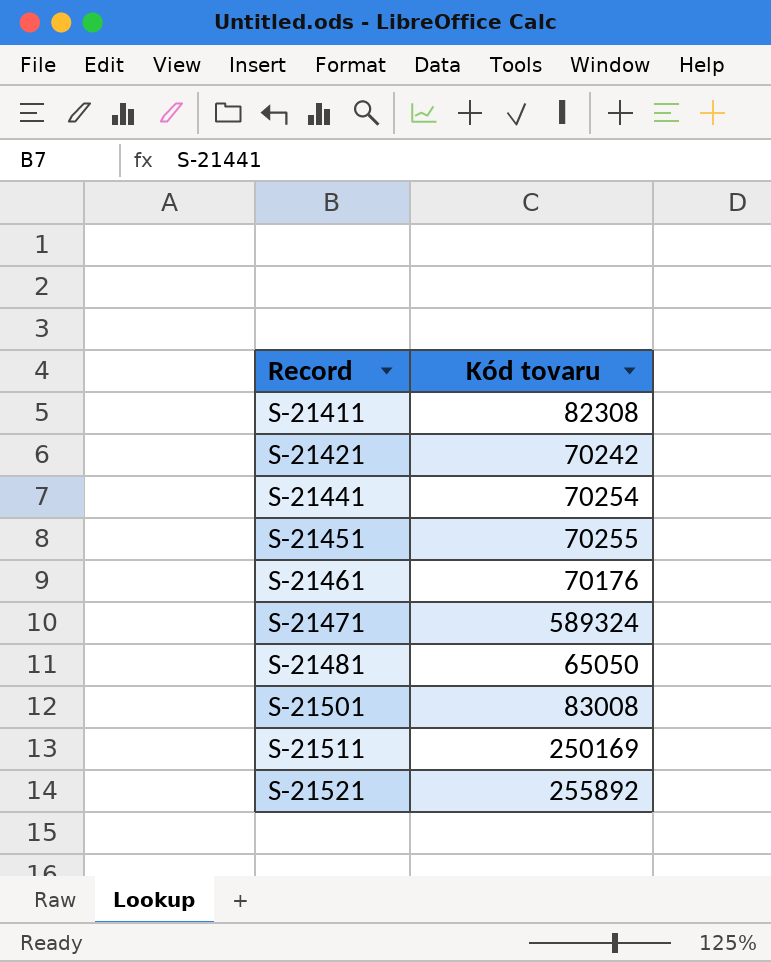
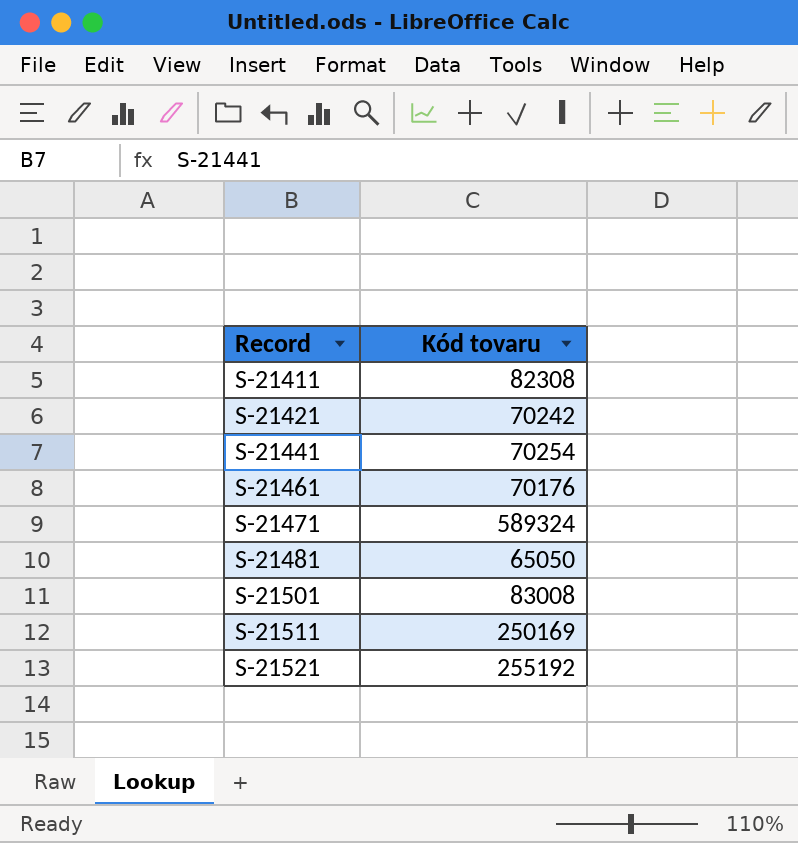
row S-21451: 70255 -> none
S-21521 | Kód tovaru: 255892 -> 255192

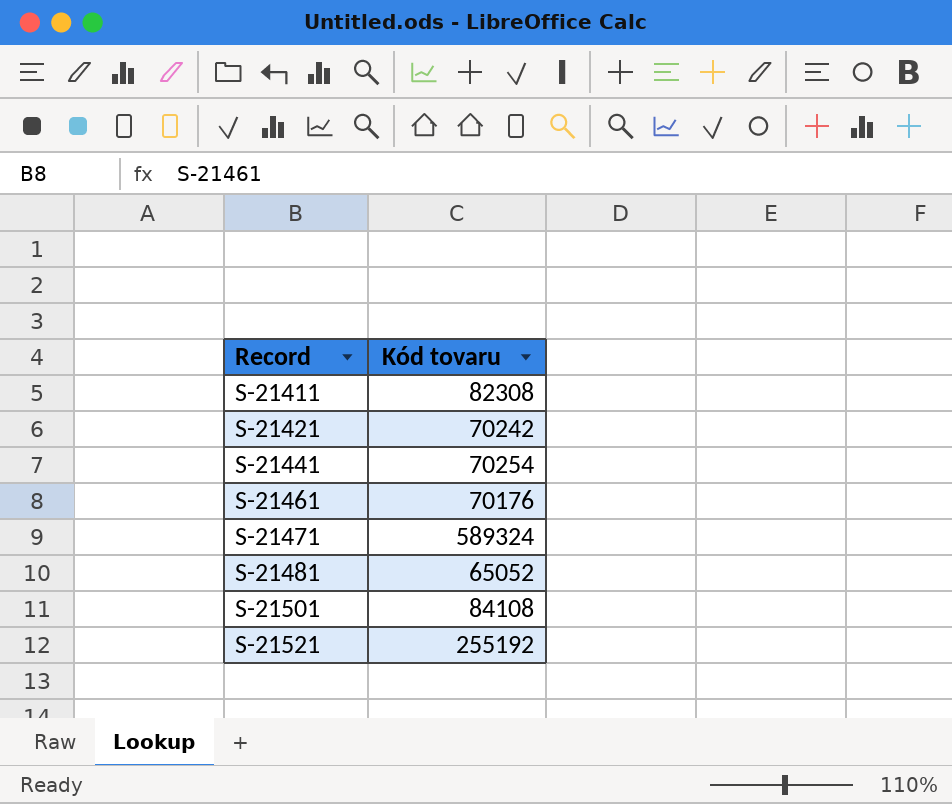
row S-21511: 250169 -> none
S-21481 | Kód tovaru: 65050 -> 65052
S-21501 | Kód tovaru: 83008 -> 84108

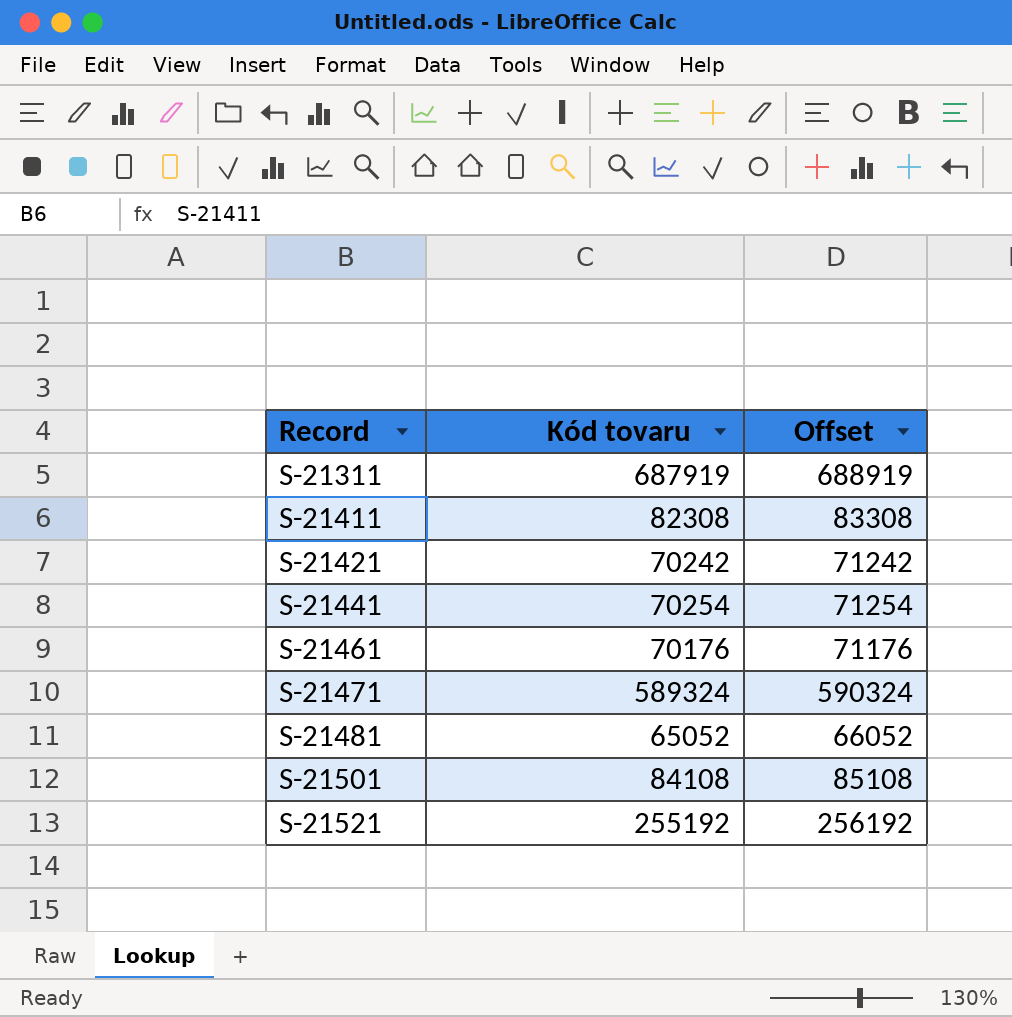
column Offset | formula: none -> [Kód tovaru] + 1000
row S-21311: none -> 687919 | 688919

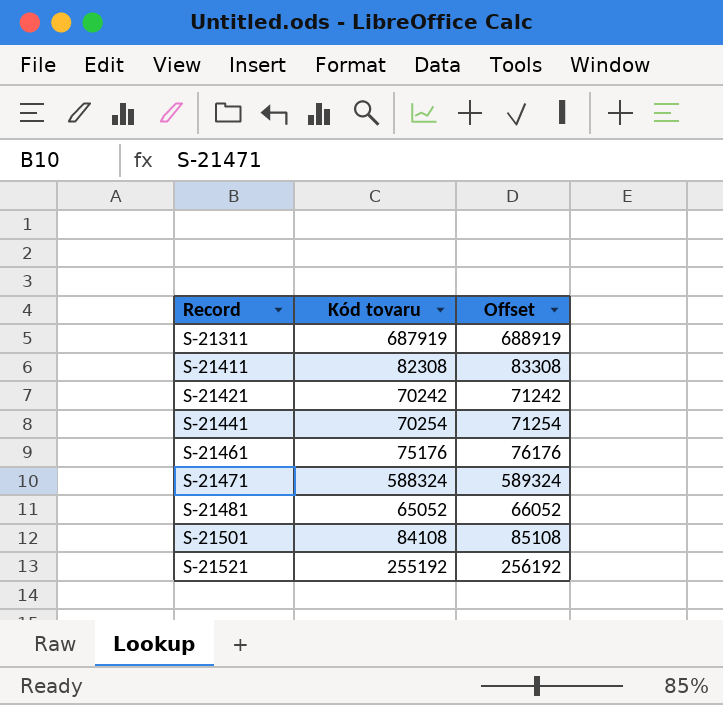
S-21461 | Kód tovaru: 70176 -> 75176
S-21461 | Offset: 71176 -> 76176
S-21471 | Kód tovaru: 589324 -> 588324
S-21471 | Offset: 590324 -> 589324

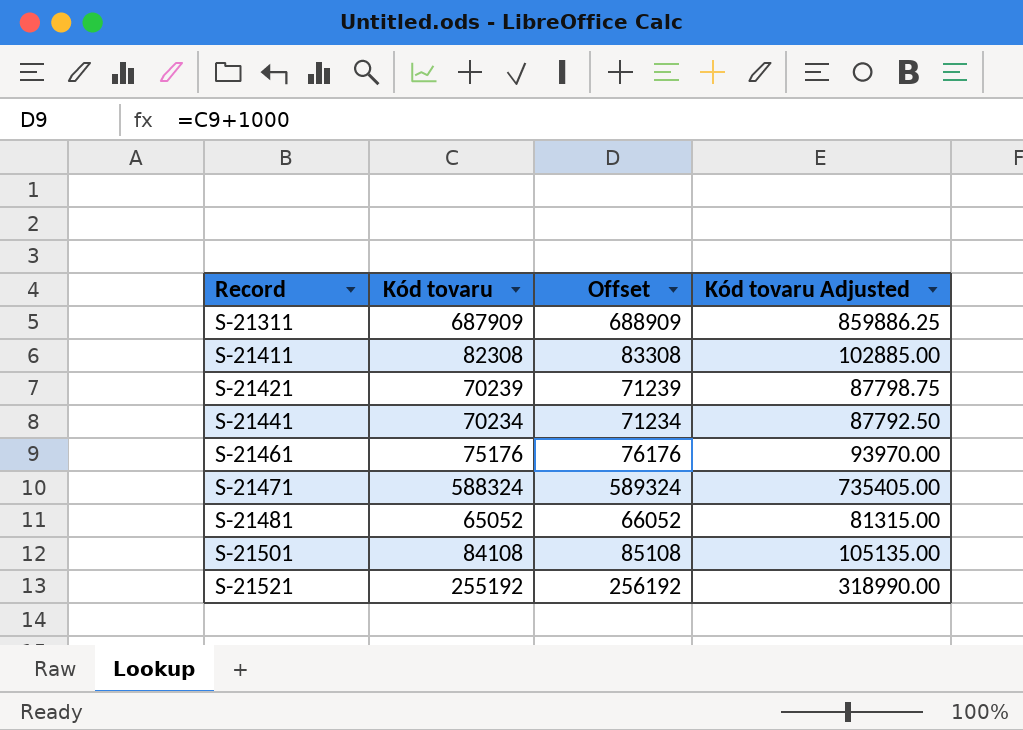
column Kód tovaru Adjusted | formula: none -> [Kód tovaru] * 1.25
S-21311 | Kód tovaru: 687919 -> 687909
S-21311 | Offset: 688919 -> 688909
S-21421 | Kód tovaru: 70242 -> 70239
S-21421 | Offset: 71242 -> 71239
S-21441 | Kód tovaru: 70254 -> 70234
S-21441 | Offset: 71254 -> 71234

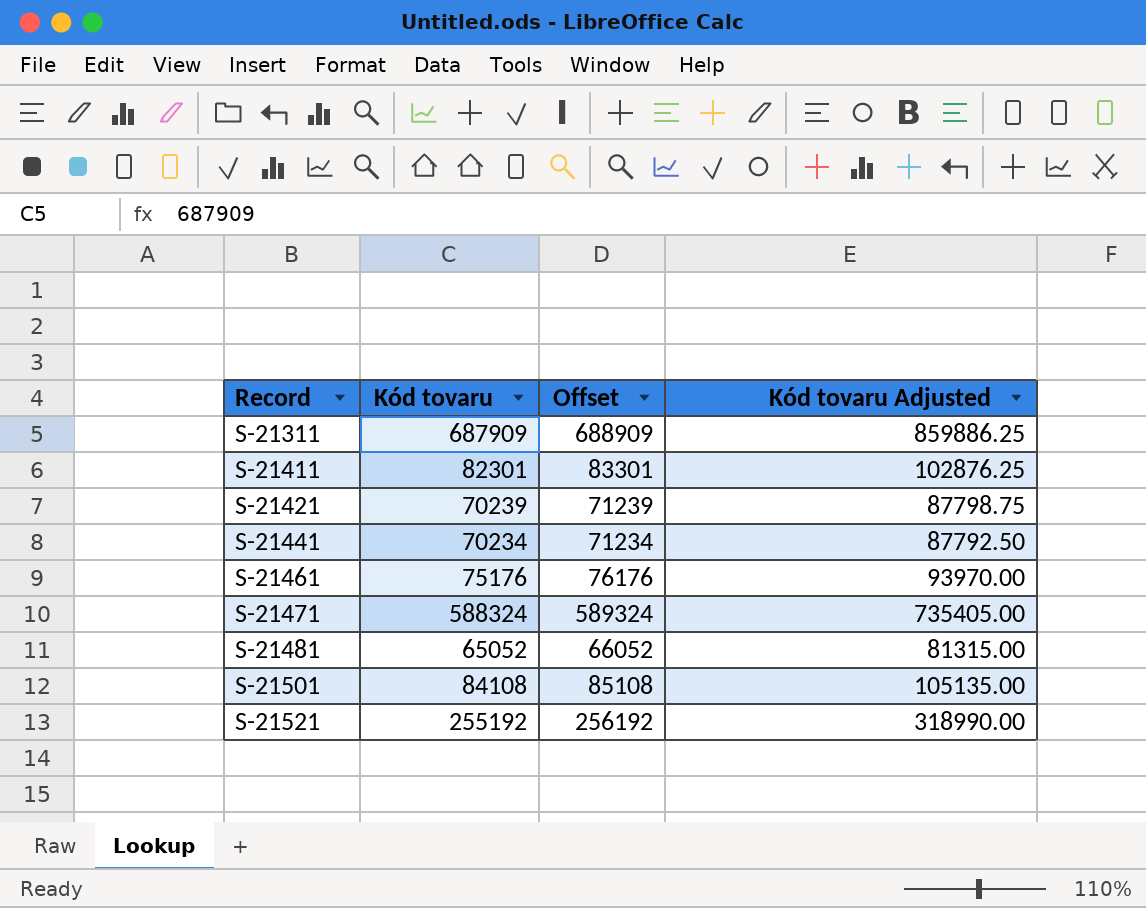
S-21411 | Kód tovaru: 82308 -> 82301
S-21411 | Offset: 83308 -> 83301
S-21411 | Kód tovaru Adjusted: 102885.00 -> 102876.25

